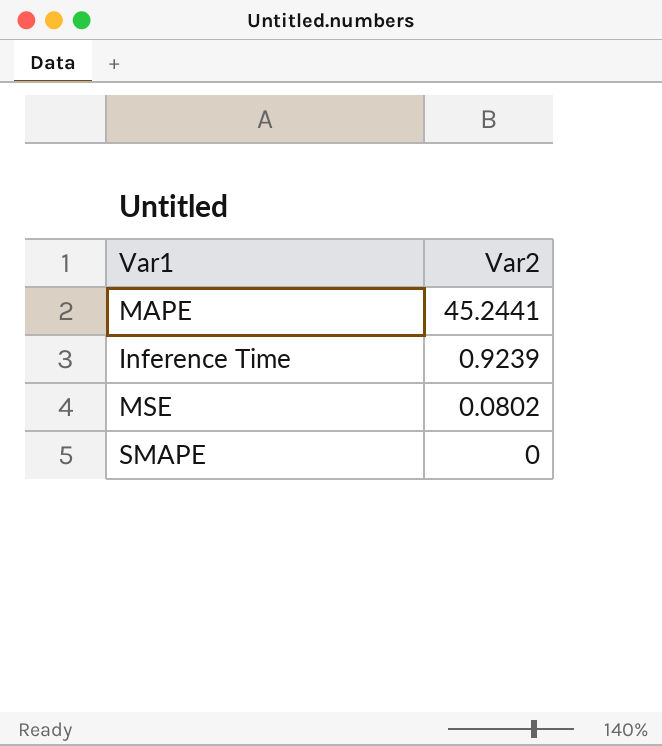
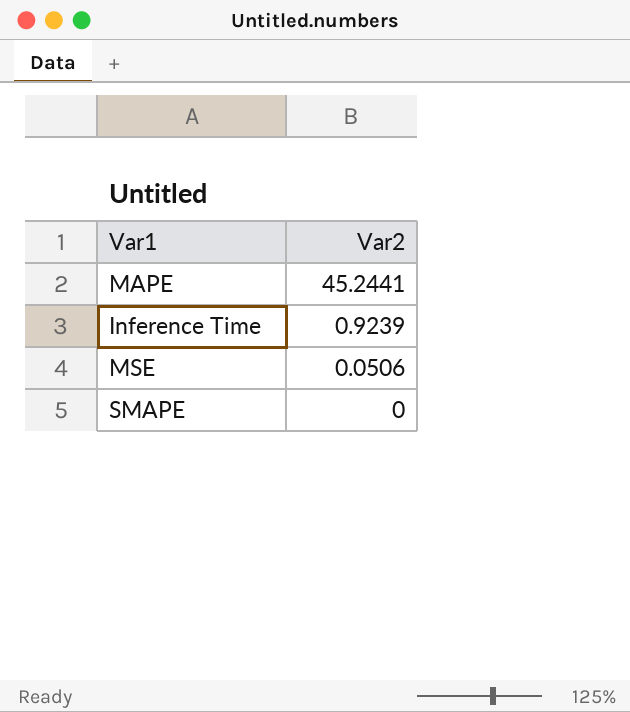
MSE | Var2: 0.0802 -> 0.0506

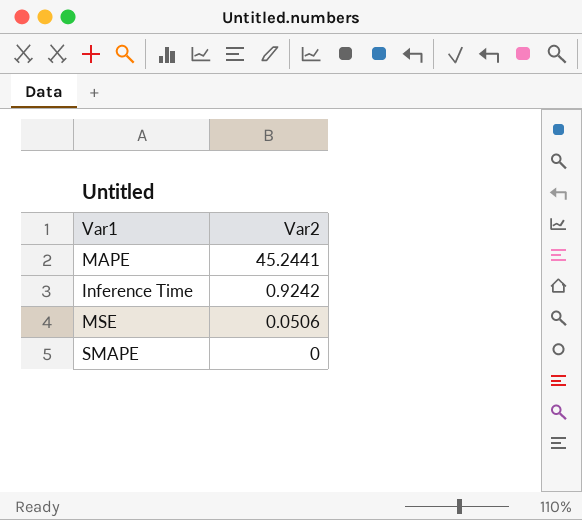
Inference Time | Var2: 0.9239 -> 0.9242

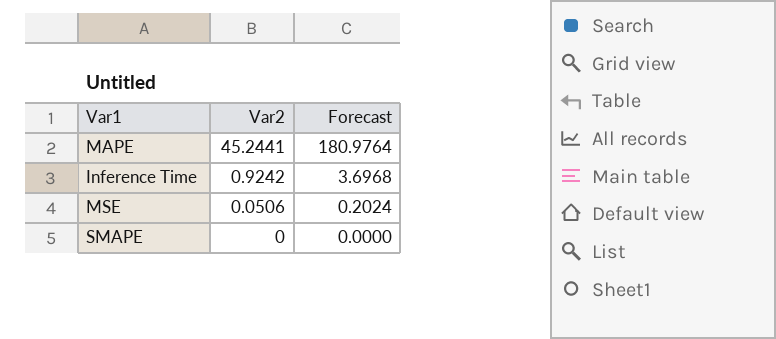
column Forecast | formula: none -> [Var2] * 4

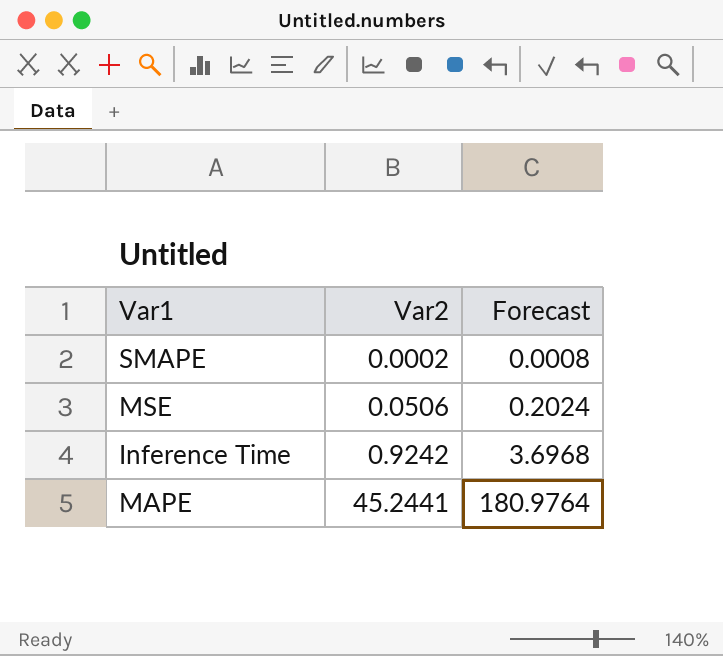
row order: Var2 descending -> Var2 ascending
SMAPE | Var2: 0 -> 0.0002
SMAPE | Forecast: 0.0000 -> 0.0008

